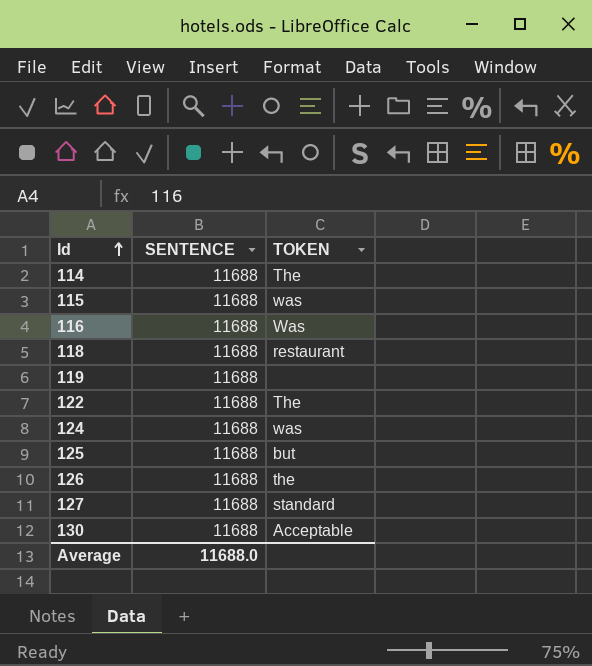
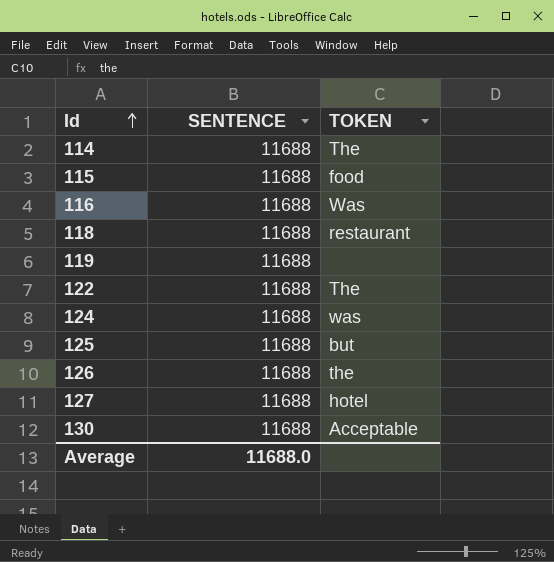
115 | TOKEN: was -> food
127 | TOKEN: standard -> hotel

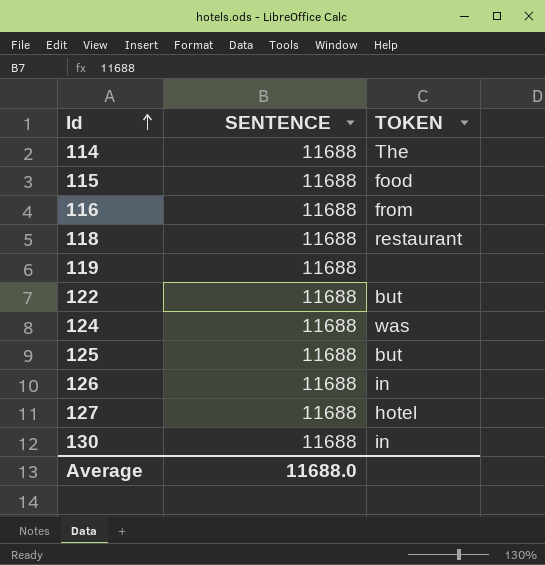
116 | TOKEN: Was -> from
122 | TOKEN: The -> but
126 | TOKEN: the -> in
130 | TOKEN: Acceptable -> in

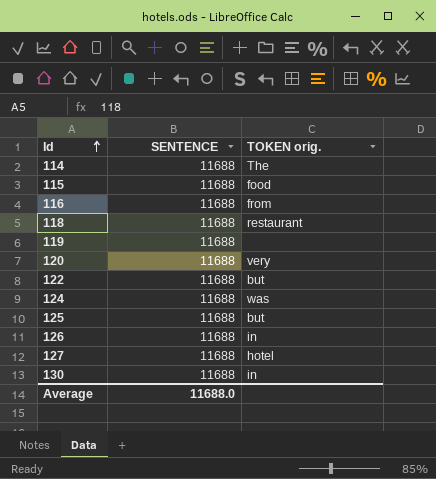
column name: TOKEN -> TOKEN orig.
row 120: none -> 11688 | very

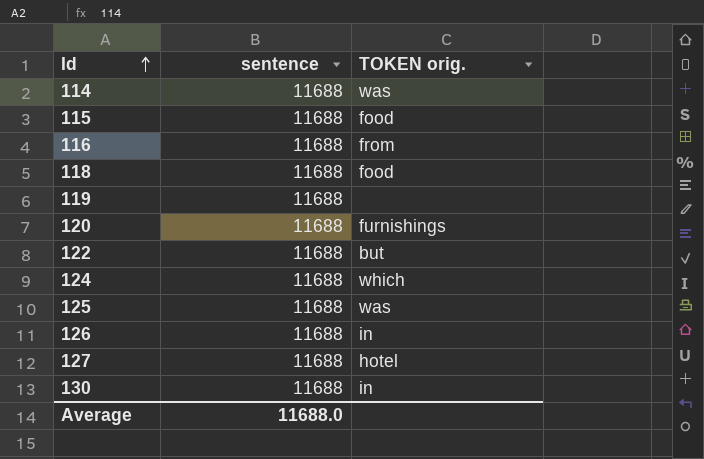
column name: SENTENCE -> sentence
114 | TOKEN orig.: The -> was
118 | TOKEN orig.: restaurant -> food
120 | TOKEN orig.: very -> furnishings
124 | TOKEN orig.: was -> which
125 | TOKEN orig.: but -> was

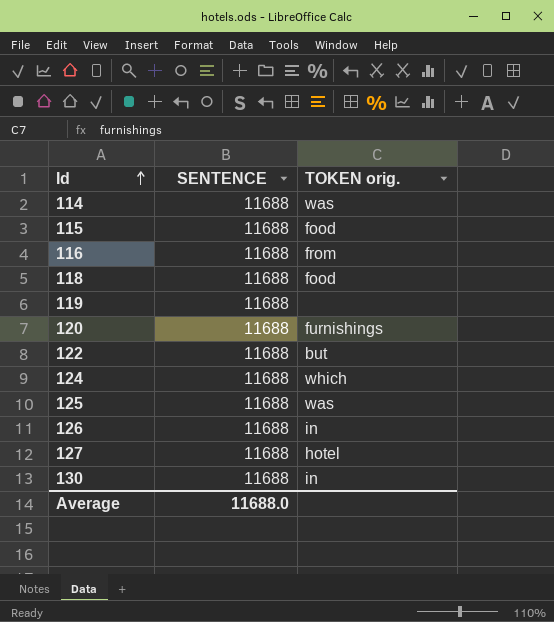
column name: sentence -> SENTENCE

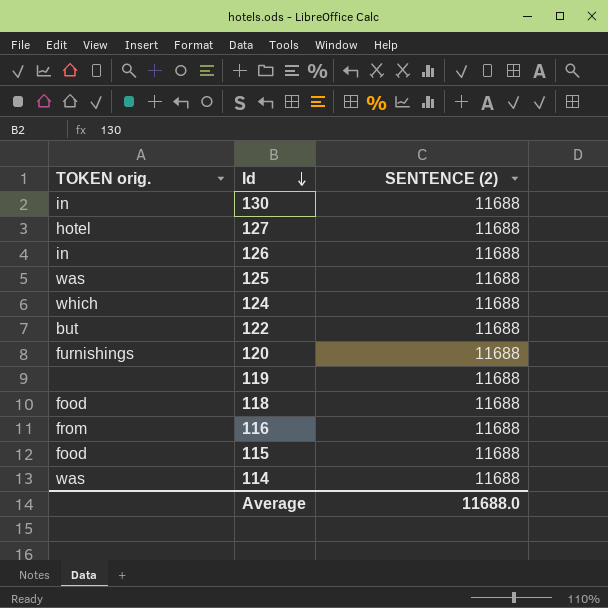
row order: Id ascending -> Id descending
column TOKEN orig. | position: 3 -> 1
column name: SENTENCE -> SENTENCE (2)

